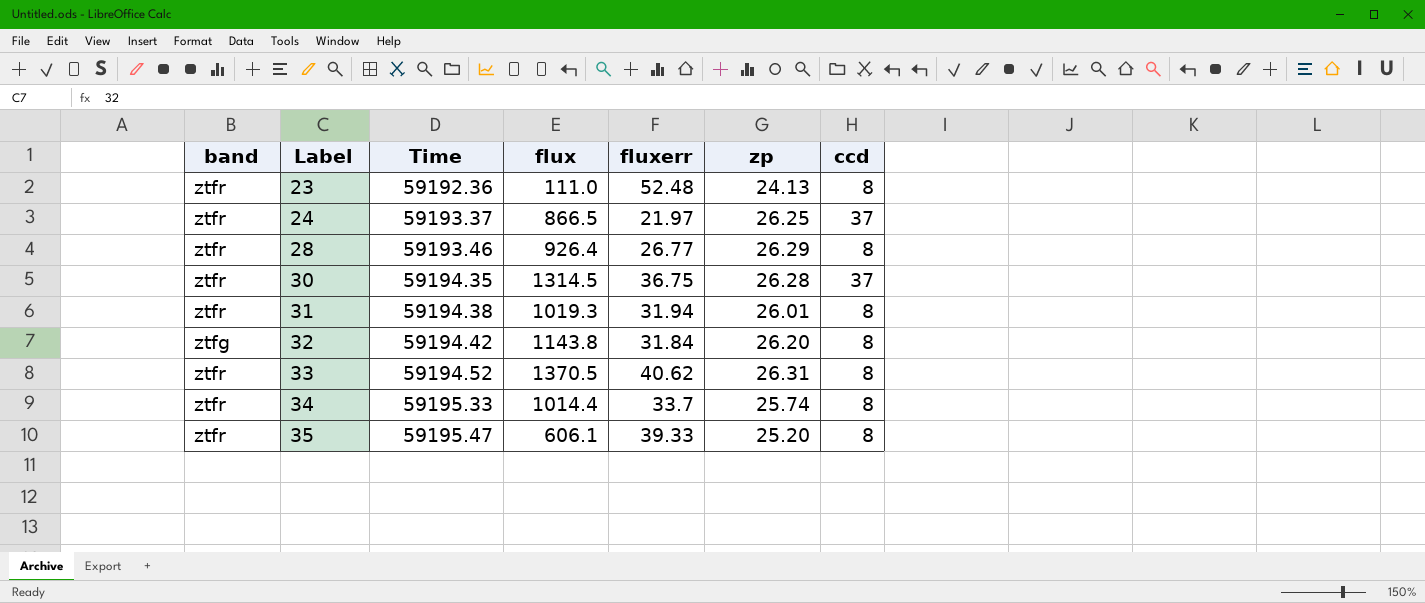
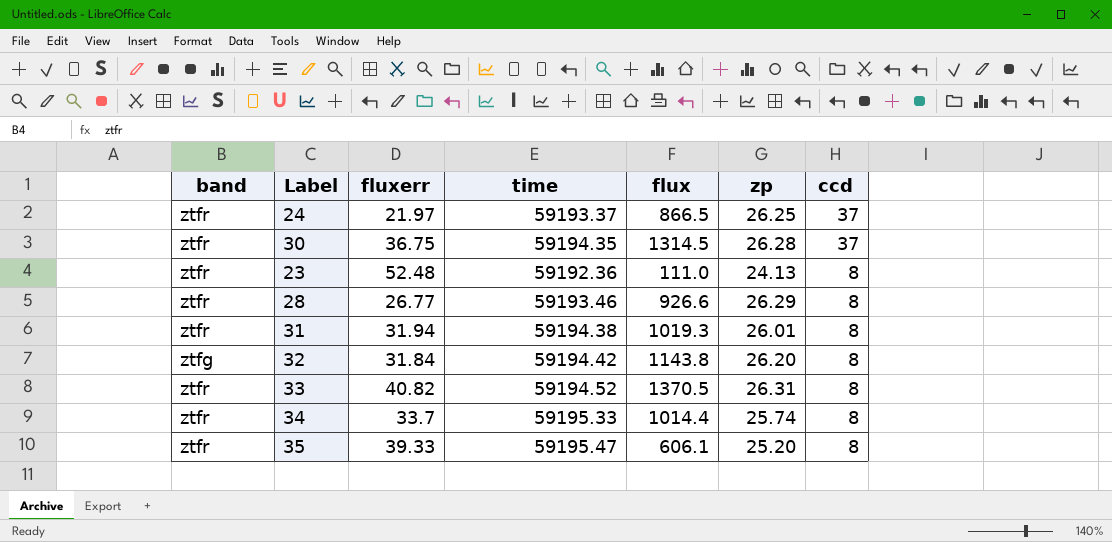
row order: Label ascending -> ccd descending
column fluxerr | position: 5 -> 3
column name: Time -> time
28 | flux: 926.4 -> 926.6
33 | fluxerr: 40.62 -> 40.82

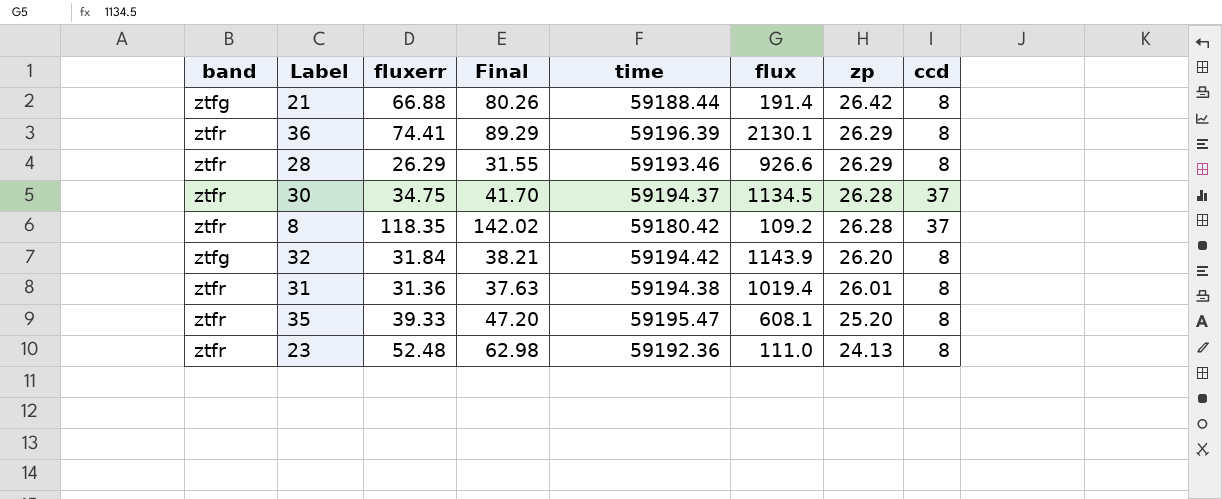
row order: ccd descending -> zp descending
column Final | formula: none -> [fluxerr] * 1.2
row 24: ztfr | 21.97 | 59193.37 | 866.5 | 26.25 | 37 -> none
row 33: ztfr | 40.82 | 59194.52 | 1370.5 | 26.31 | 8 -> none
row 34: ztfr | 33.7 | 59195.33 | 1014.4 | 25.74 | 8 -> none
row 21: none -> ztfg | 66.88 | 80.26 | 59188.44 | 191.4 | 26.42 | 8
row 36: none -> ztfr | 74.41 | 89.29 | 59196.39 | 2130.1 | 26.29 | 8
28 | fluxerr: 26.77 -> 26.29
30 | fluxerr: 36.75 -> 34.75
30 | time: 59194.35 -> 59194.37
30 | flux: 1314.5 -> 1134.5
row 8: none -> ztfr | 118.35 | 142.02 | 59180.42 | 109.2 | 26.28 | 37
32 | flux: 1143.8 -> 1143.9
31 | fluxerr: 31.94 -> 31.36
31 | flux: 1019.3 -> 1019.4
35 | flux: 606.1 -> 608.1

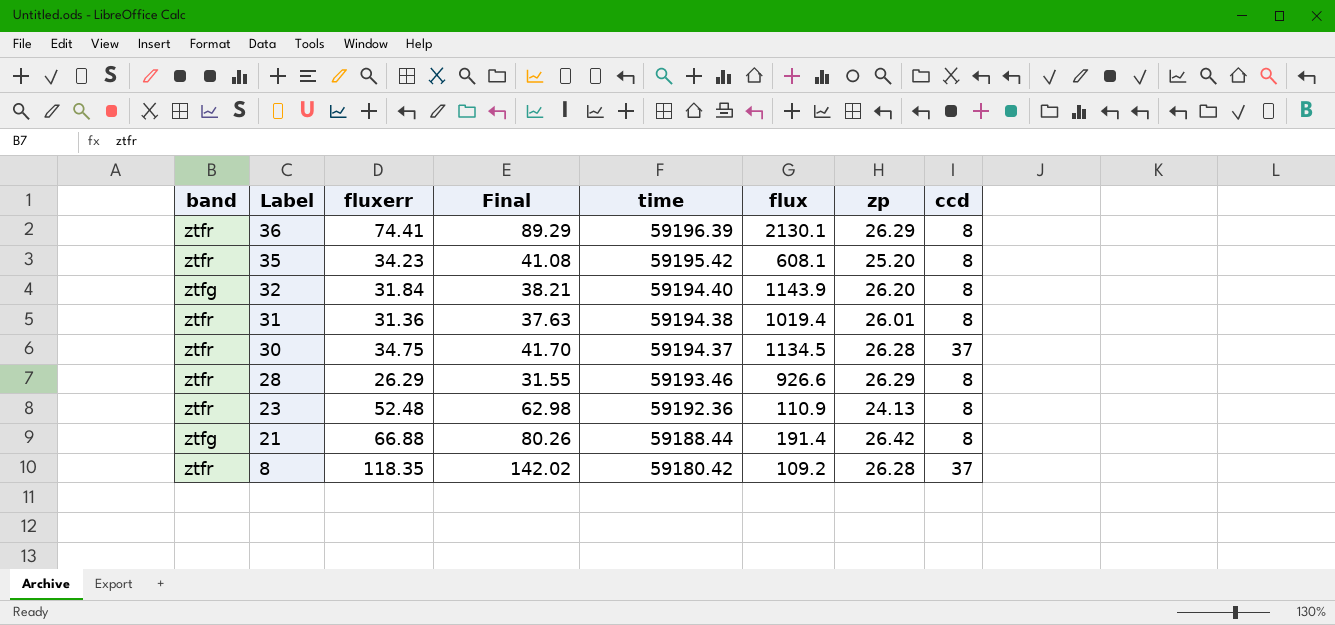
row order: zp descending -> Label descending
35 | fluxerr: 39.33 -> 34.23
35 | Final: 47.20 -> 41.08
35 | time: 59195.47 -> 59195.42
32 | time: 59194.42 -> 59194.40
23 | flux: 111.0 -> 110.9

